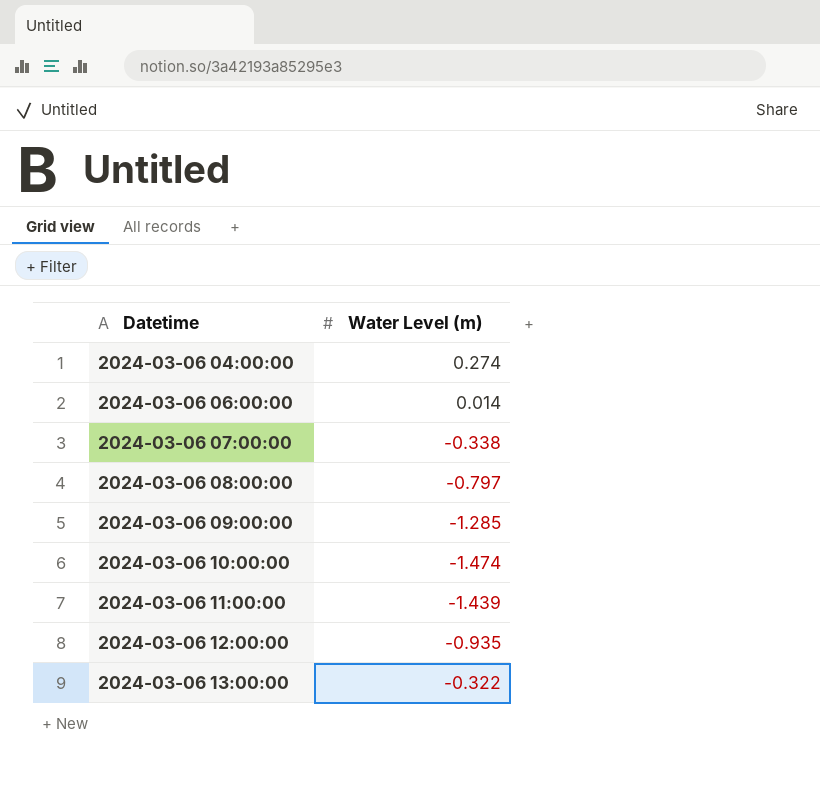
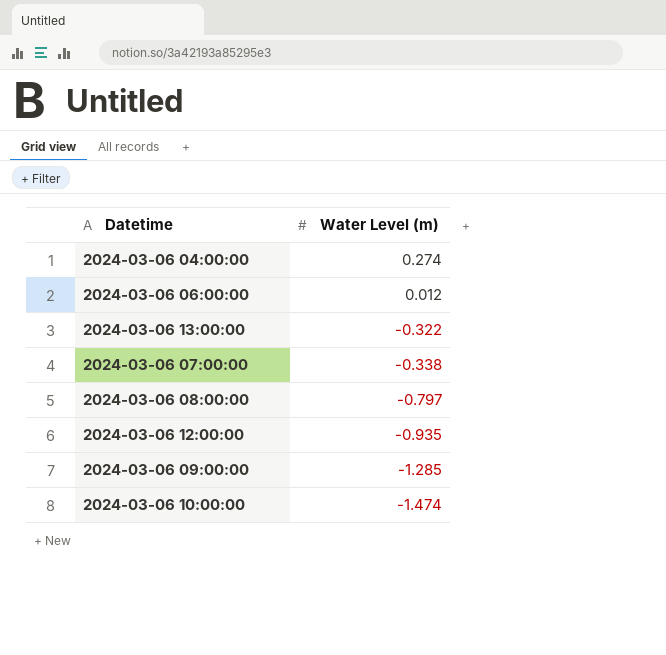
row order: Datetime ascending -> Water Level (m) descending
row 2024-03-06 11:00:00: -1.439 -> none
2024-03-06 06:00:00 | Water Level (m): 0.014 -> 0.012

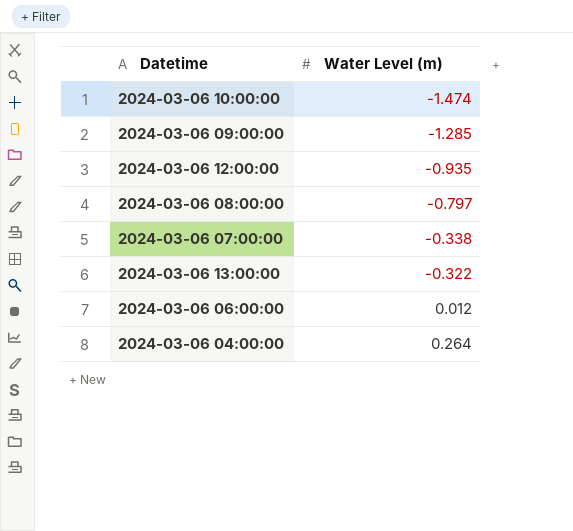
row order: Water Level (m) descending -> Water Level (m) ascending
2024-03-06 04:00:00 | Water Level (m): 0.274 -> 0.264

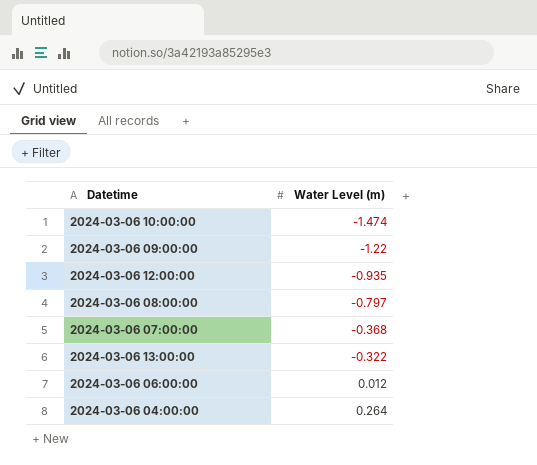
2024-03-06 09:00:00 | Water Level (m): -1.285 -> -1.22
2024-03-06 07:00:00 | Water Level (m): -0.338 -> -0.368

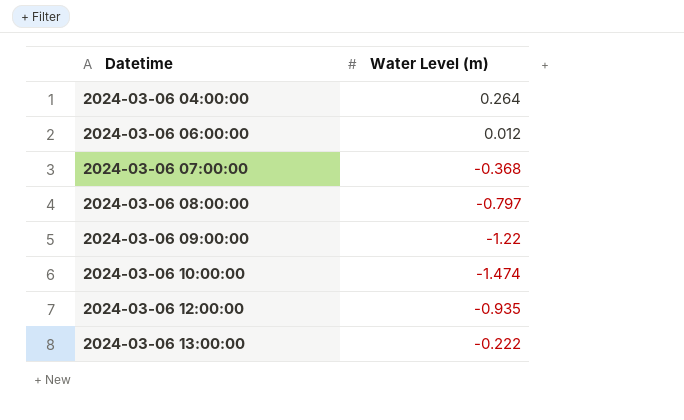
row order: Water Level (m) ascending -> Datetime ascending
2024-03-06 13:00:00 | Water Level (m): -0.322 -> -0.222

